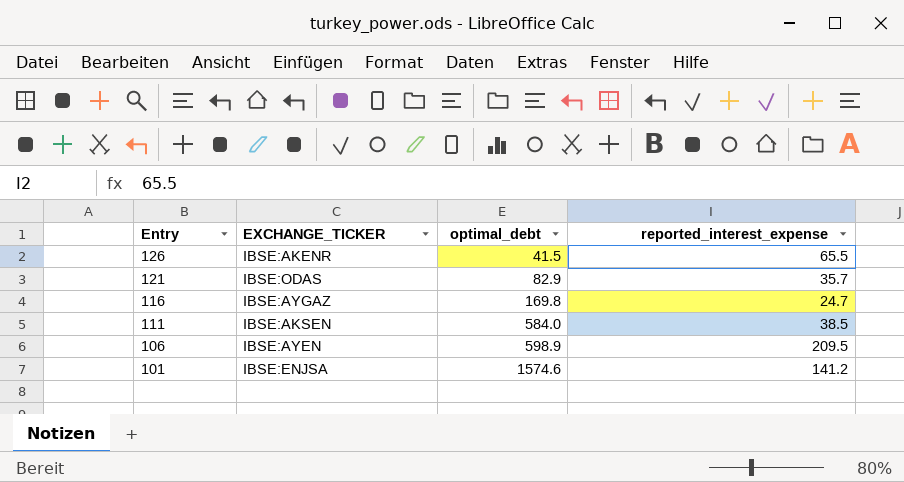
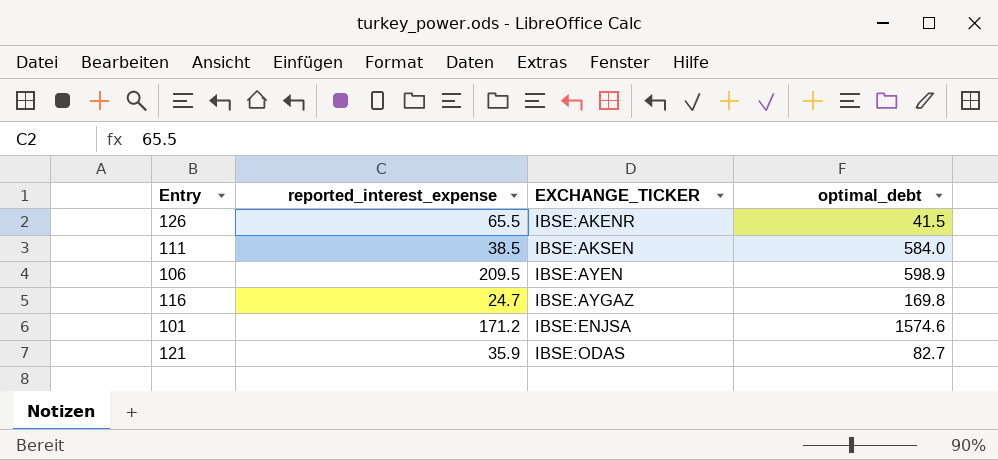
row order: Entry descending -> EXCHANGE_TICKER ascending
column reported_interest_expense | position: 4 -> 2
101 | reported_interest_expense: 141.2 -> 171.2
121 | reported_interest_expense: 35.7 -> 35.9
121 | optimal_debt: 82.9 -> 82.7

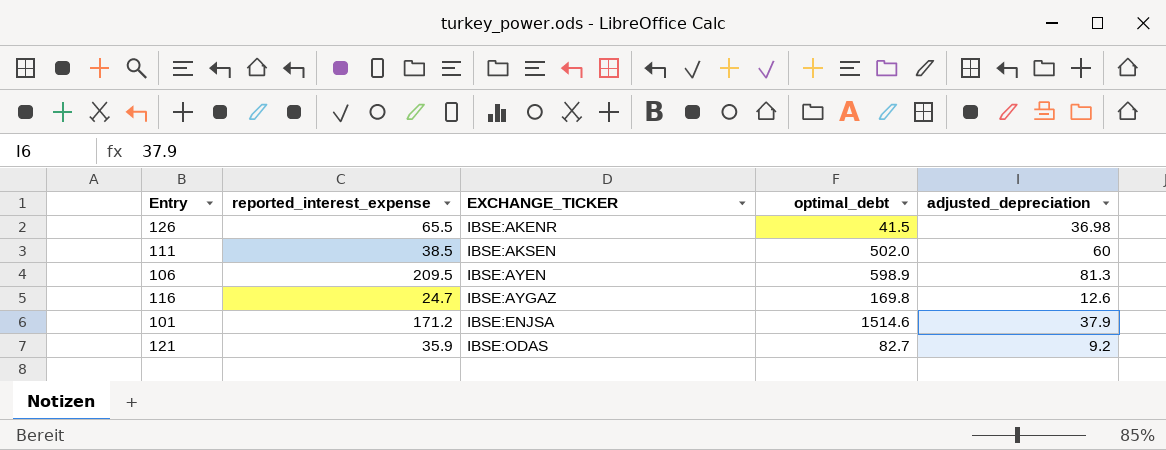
column adjusted_depreciation | position: none -> 5
111 | optimal_debt: 584.0 -> 502.0
101 | optimal_debt: 1574.6 -> 1514.6

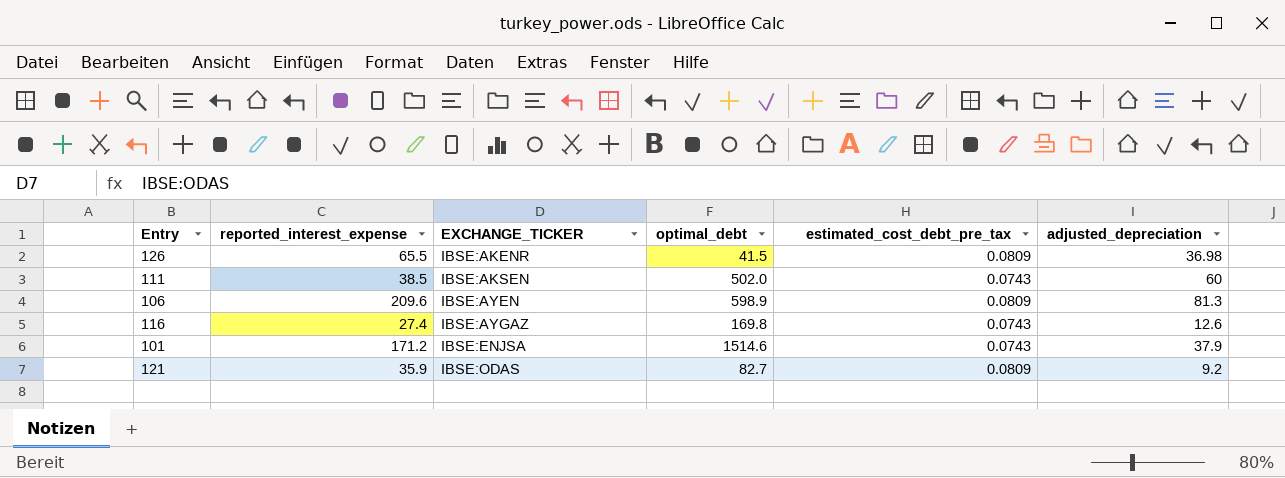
column estimated_cost_debt_pre_tax | position: none -> 5
106 | reported_interest_expense: 209.5 -> 209.6
116 | reported_interest_expense: 24.7 -> 27.4

